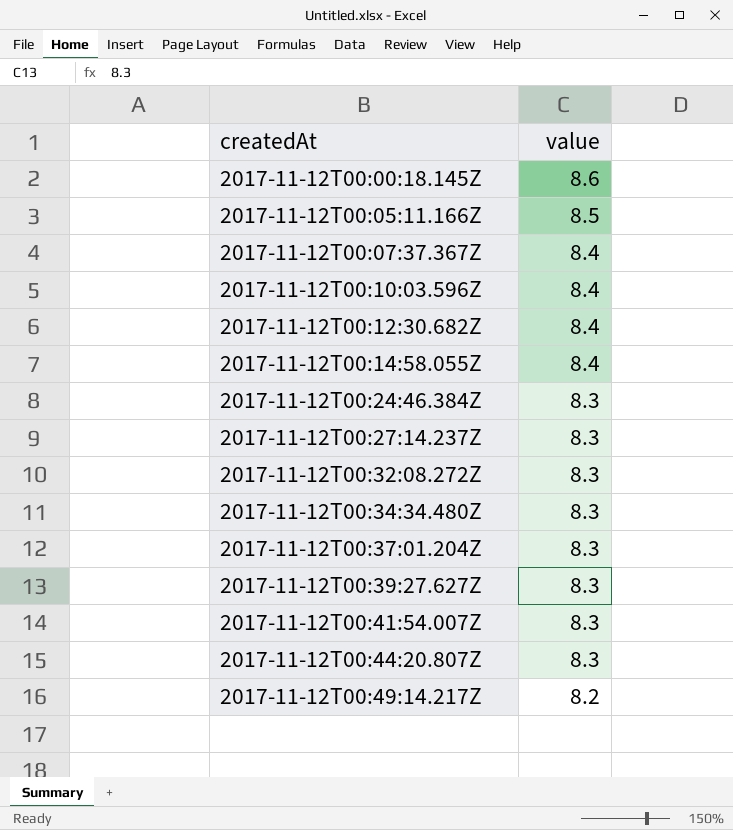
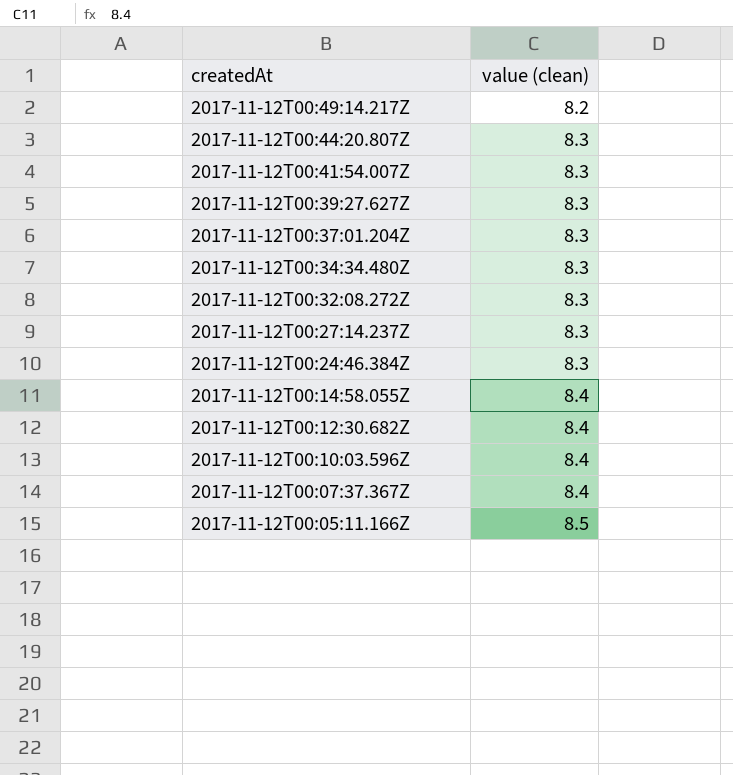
row order: createdAt ascending -> createdAt descending
column name: value -> value (clean)
row 2017-11-12T00:00:18.145Z: 8.6 -> none

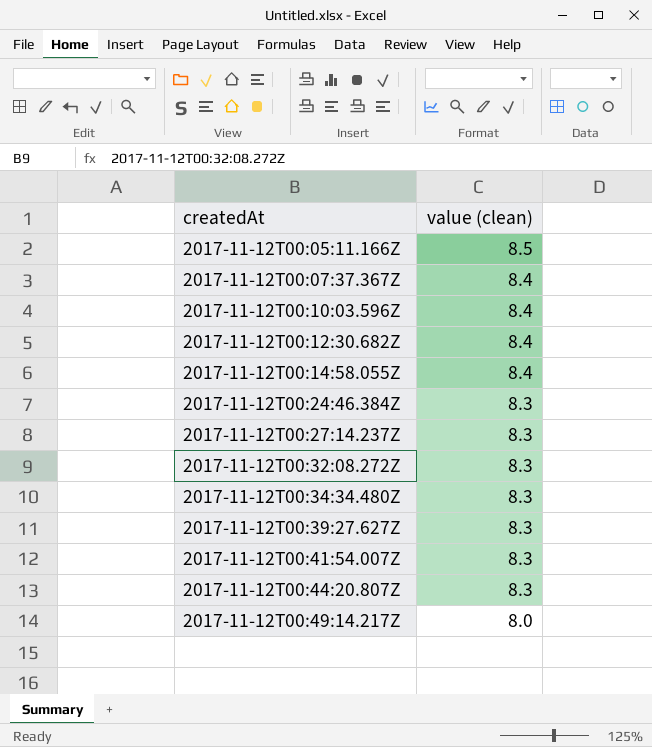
row order: createdAt descending -> createdAt ascending
row 2017-11-12T00:37:01.204Z: 8.3 -> none
2017-11-12T00:49:14.217Z | value (clean): 8.2 -> 8.0

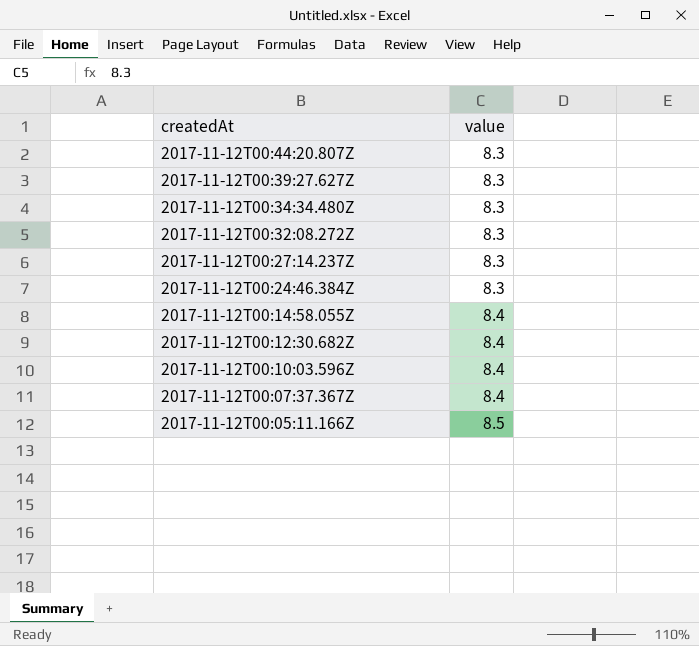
row order: createdAt ascending -> createdAt descending
column name: value (clean) -> value
row 2017-11-12T00:41:54.007Z: 8.3 -> none
row 2017-11-12T00:49:14.217Z: 8.0 -> none

